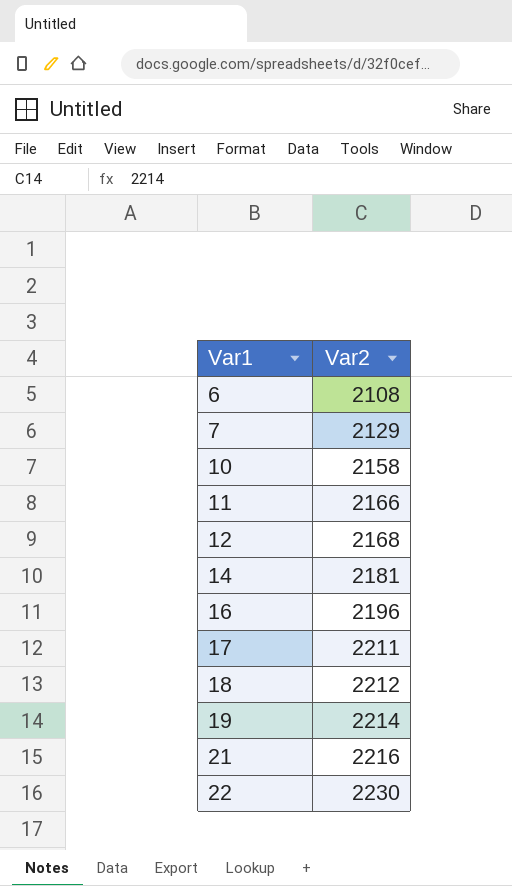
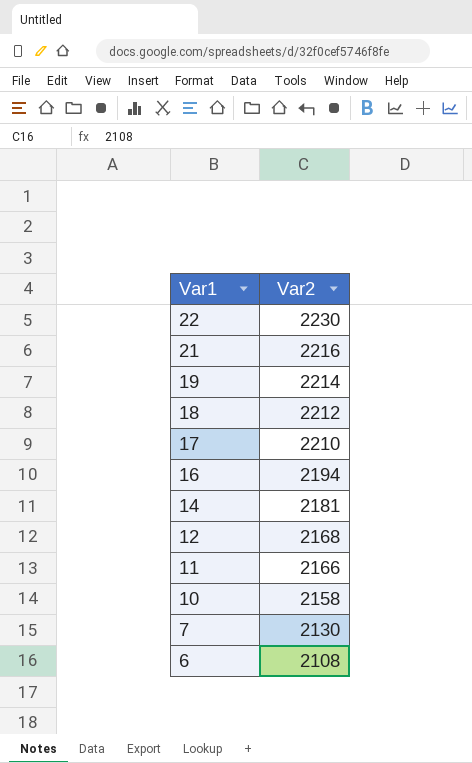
row order: Var1 ascending -> Var1 descending
17 | Var2: 2211 -> 2210
16 | Var2: 2196 -> 2194
7 | Var2: 2129 -> 2130

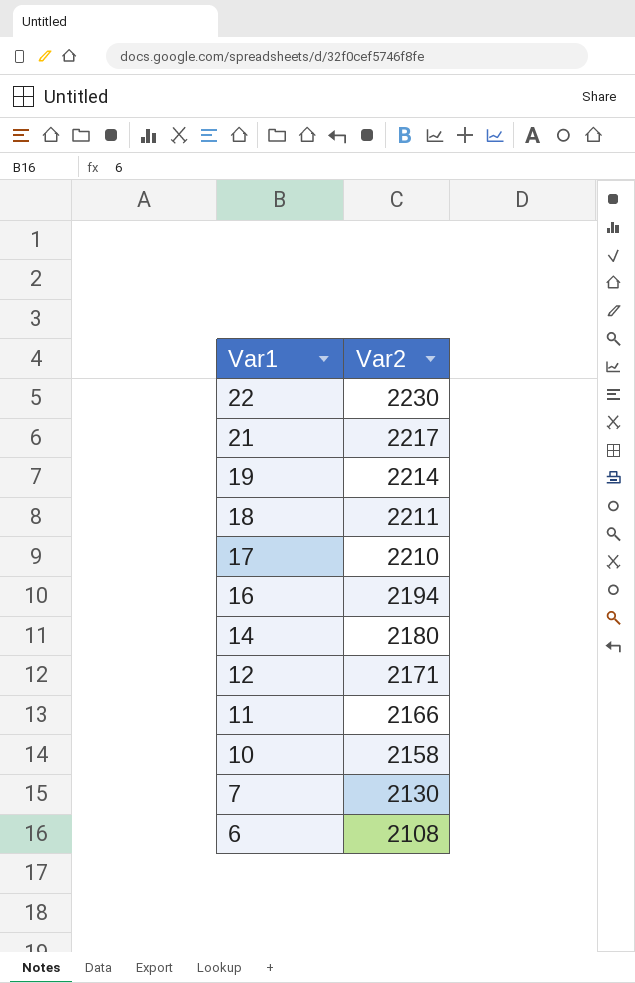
21 | Var2: 2216 -> 2217
18 | Var2: 2212 -> 2211
14 | Var2: 2181 -> 2180
12 | Var2: 2168 -> 2171

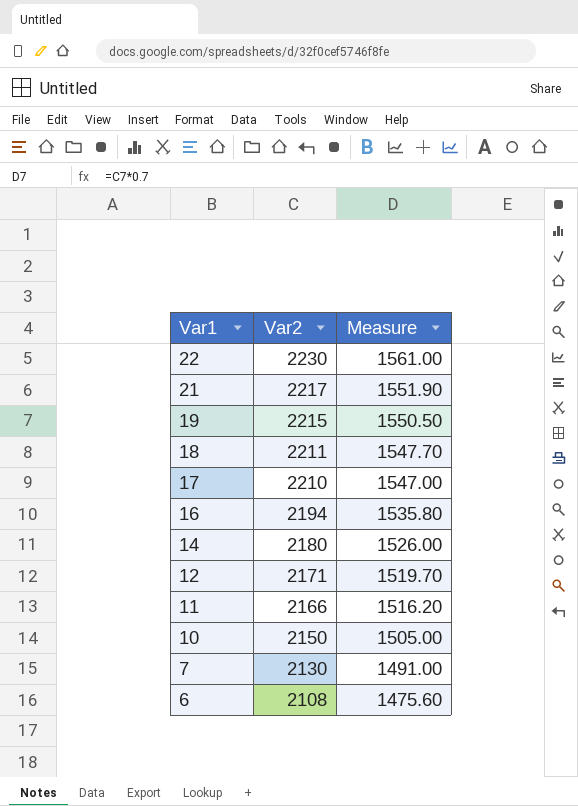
column Measure | formula: none -> [Var2] * 0.7
19 | Var2: 2214 -> 2215
10 | Var2: 2158 -> 2150

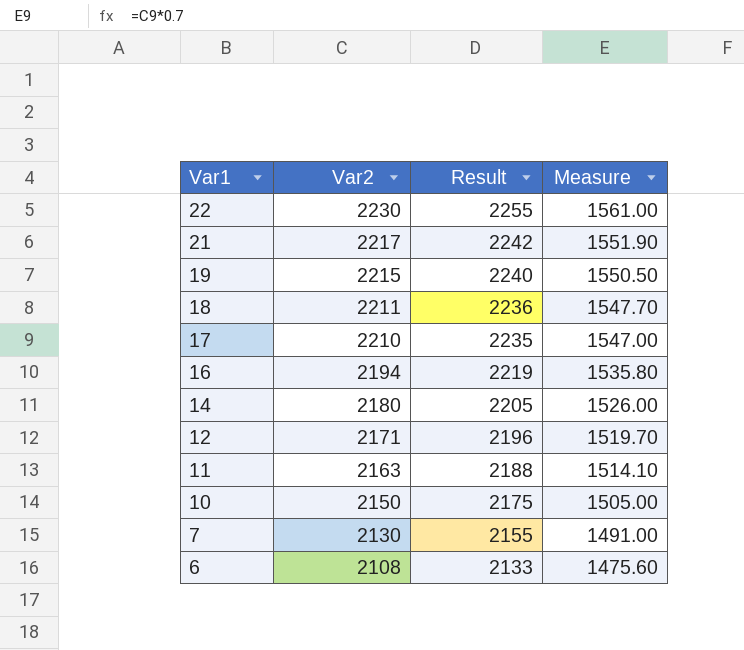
column Result | formula: none -> [Var2] + 25
11 | Var2: 2166 -> 2163
11 | Measure: 1516.20 -> 1514.10

